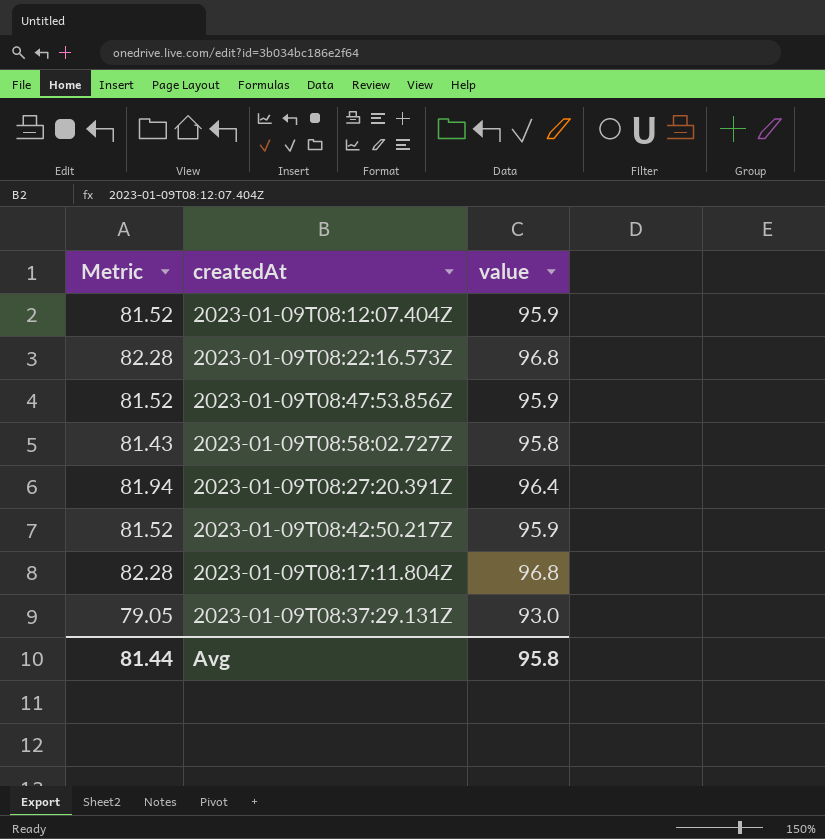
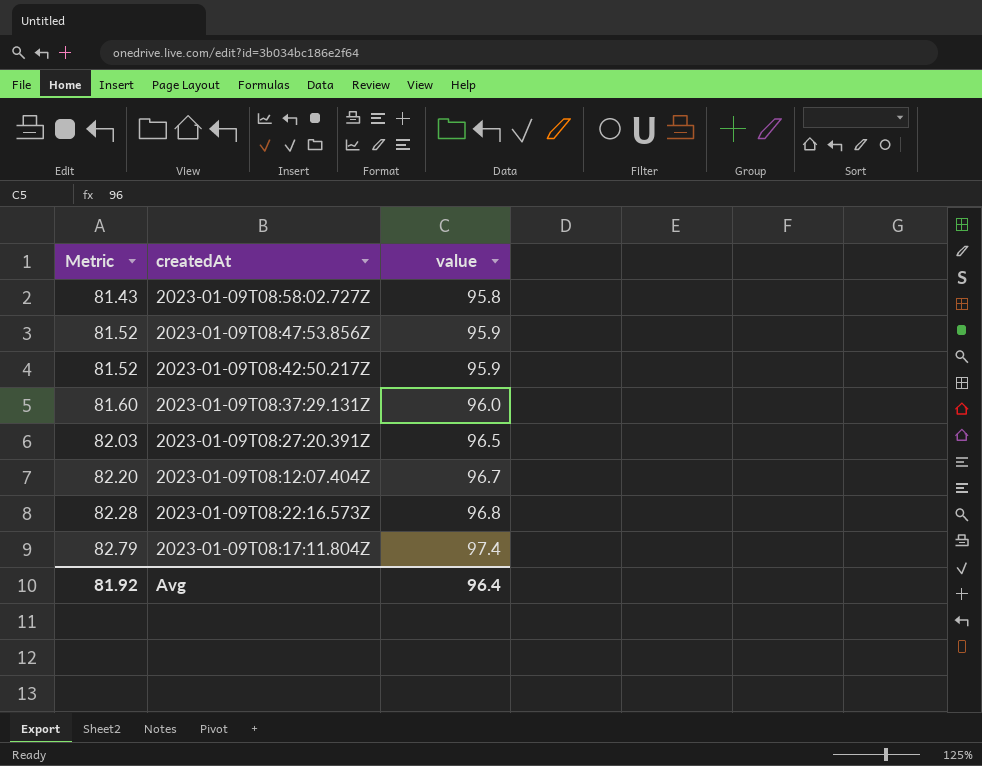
row order: none -> Metric ascending
2023-01-09T08:37:29.131Z | Metric: 79.05 -> 81.60
2023-01-09T08:37:29.131Z | value: 93.0 -> 96.0
2023-01-09T08:27:20.391Z | Metric: 81.94 -> 82.03
2023-01-09T08:27:20.391Z | value: 96.4 -> 96.5
2023-01-09T08:12:07.404Z | Metric: 81.52 -> 82.20
2023-01-09T08:12:07.404Z | value: 95.9 -> 96.7
2023-01-09T08:17:11.804Z | Metric: 82.28 -> 82.79
2023-01-09T08:17:11.804Z | value: 96.8 -> 97.4
Avg | Metric: 81.44 -> 81.92
Avg | value: 95.8 -> 96.4

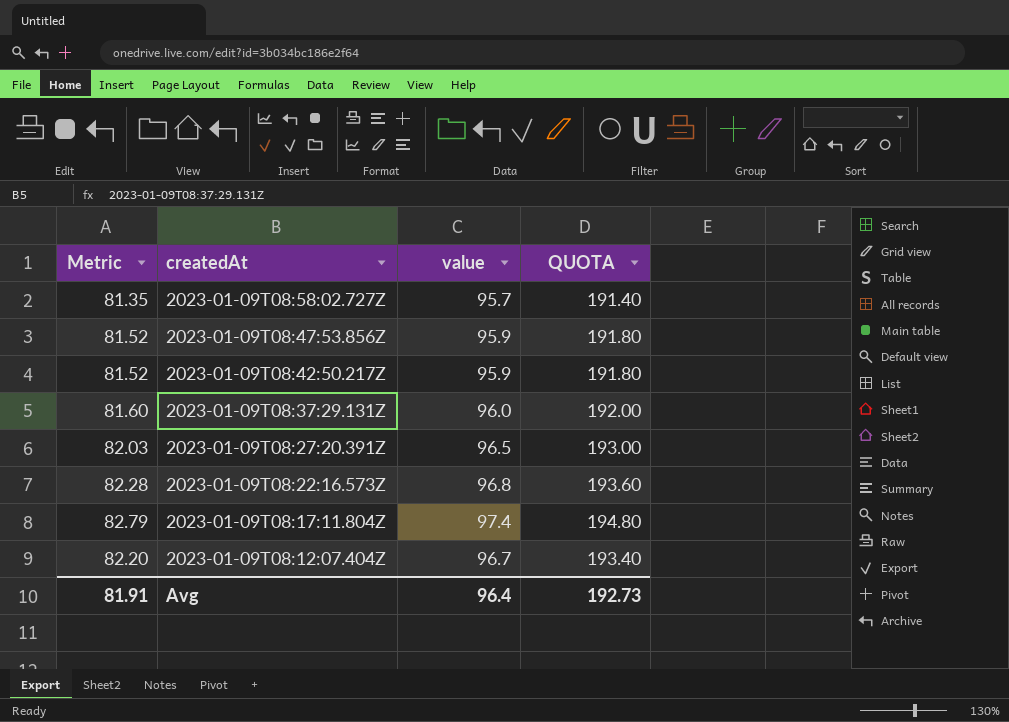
row order: Metric ascending -> createdAt descending
column QUOTA | formula: none -> [value] * 2
2023-01-09T08:58:02.727Z | Metric: 81.43 -> 81.35
2023-01-09T08:58:02.727Z | value: 95.8 -> 95.7
Avg | Metric: 81.92 -> 81.91

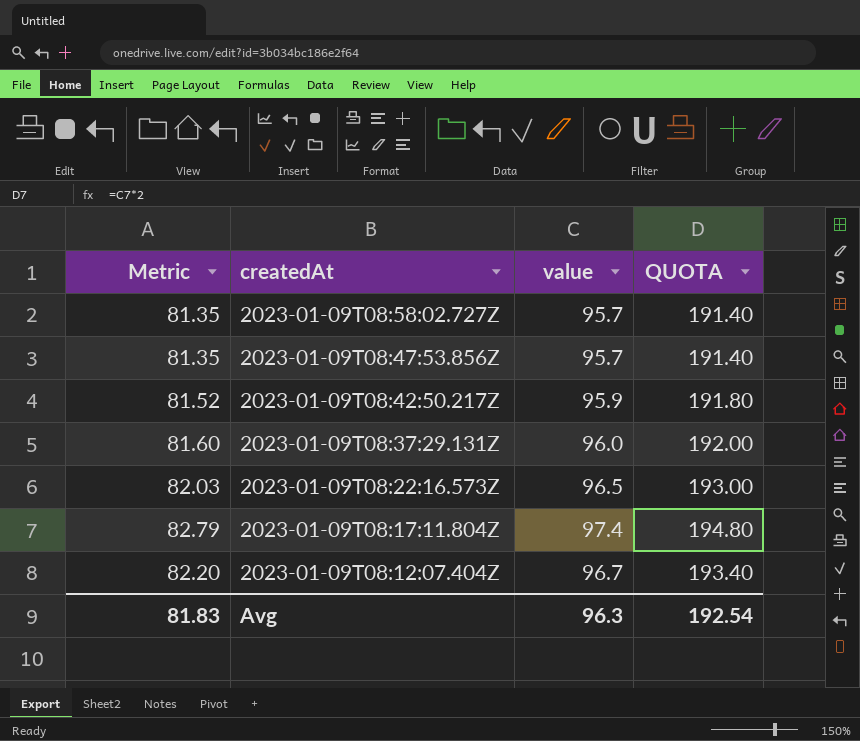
row 2023-01-09T08:27:20.391Z: 82.03 | 96.5 | 193.00 -> none
2023-01-09T08:47:53.856Z | Metric: 81.52 -> 81.35
2023-01-09T08:47:53.856Z | value: 95.9 -> 95.7
2023-01-09T08:47:53.856Z | QUOTA: 191.80 -> 191.40
2023-01-09T08:22:16.573Z | Metric: 82.28 -> 82.03
2023-01-09T08:22:16.573Z | value: 96.8 -> 96.5
2023-01-09T08:22:16.573Z | QUOTA: 193.60 -> 193.00
Avg | Metric: 81.91 -> 81.83
Avg | value: 96.4 -> 96.3
Avg | QUOTA: 192.73 -> 192.54

